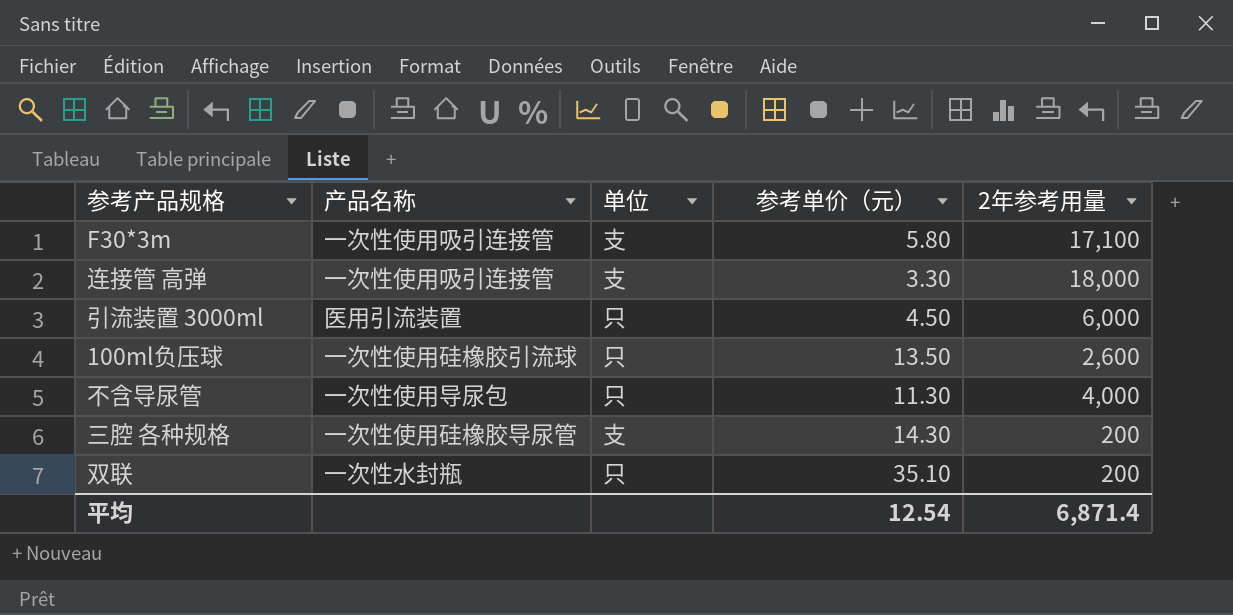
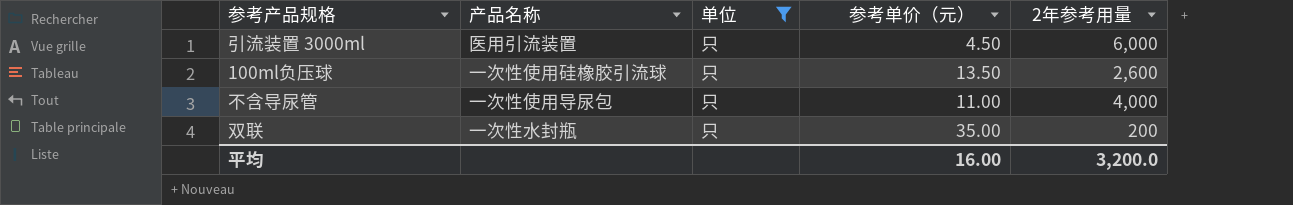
filter: none -> 单位 = 只
不含导尿管 | 参考单价（元）: 11.30 -> 11.00
双联 | 参考单价（元）: 35.10 -> 35.00
平均 | 参考单价（元）: 12.54 -> 16.00
平均 | 2年参考用量: 6,871.4 -> 3,200.0

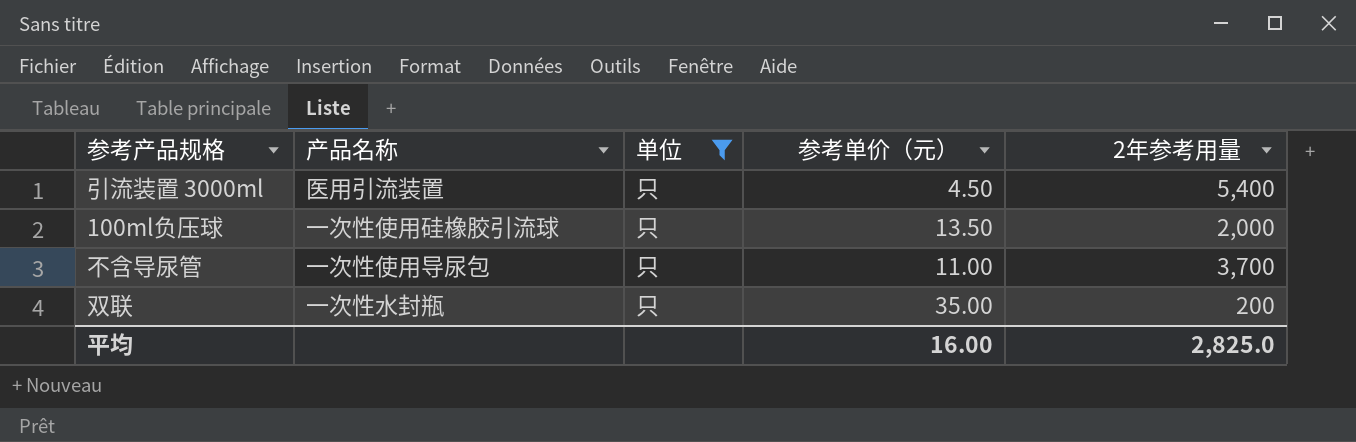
引流装置 3000ml | 2年参考用量: 6,000 -> 5,400
100ml负压球 | 2年参考用量: 2,600 -> 2,000
不含导尿管 | 2年参考用量: 4,000 -> 3,700
平均 | 2年参考用量: 3,200.0 -> 2,825.0

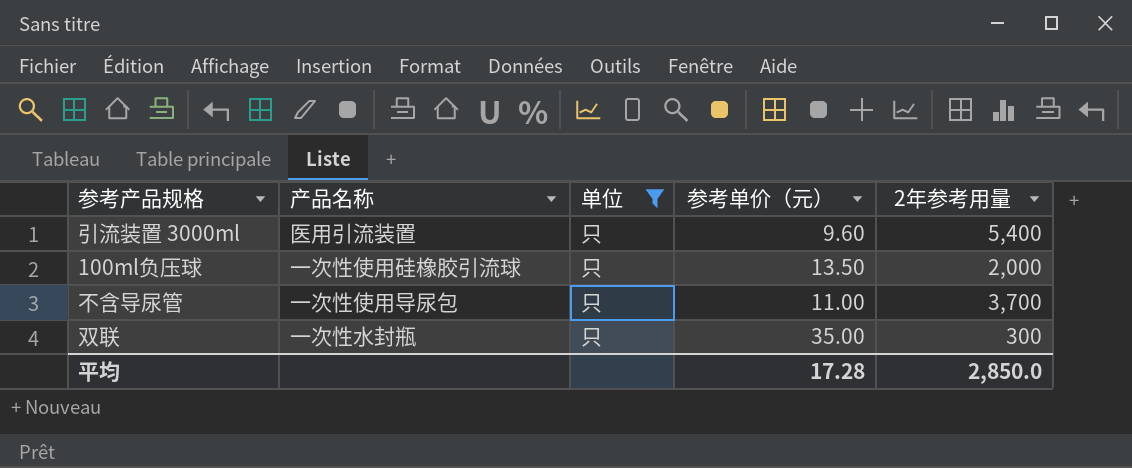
引流装置 3000ml | 参考单价（元）: 4.50 -> 9.60
双联 | 2年参考用量: 200 -> 300
平均 | 参考单价（元）: 16.00 -> 17.28
平均 | 2年参考用量: 2,825.0 -> 2,850.0

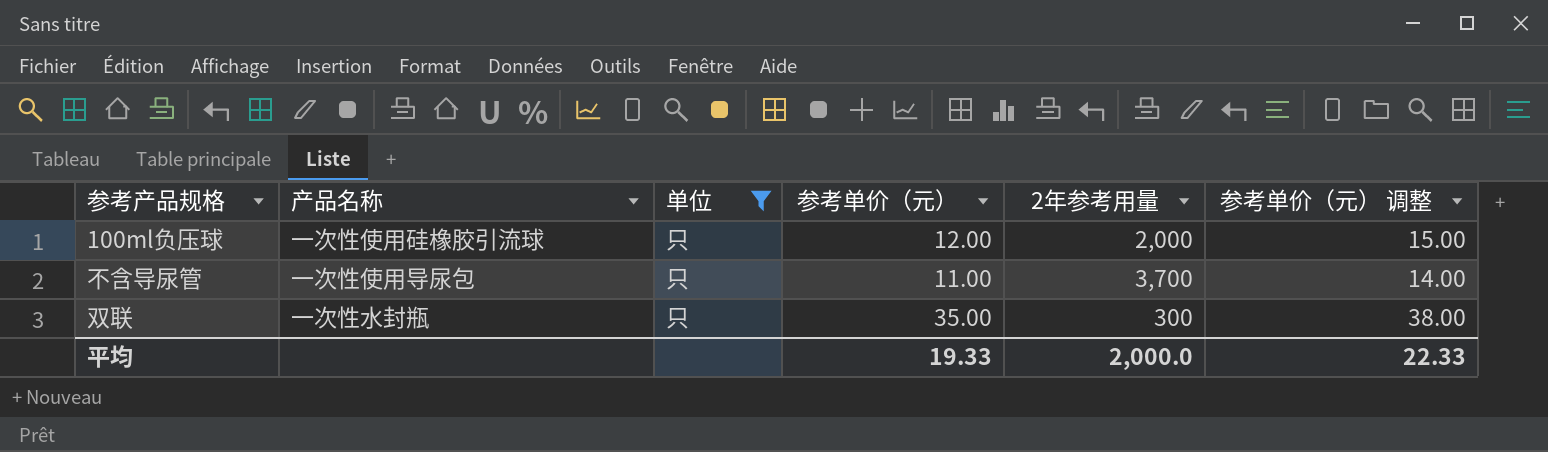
column 参考单价（元） 调整 | formula: none -> [参考单价（元）] + 3
row 引流装置 3000ml: 医用引流装置 | 只 | 9.60 | 5,400 -> none
100ml负压球 | 参考单价（元）: 13.50 -> 12.00
平均 | 参考单价（元）: 17.28 -> 19.33
平均 | 2年参考用量: 2,850.0 -> 2,000.0

